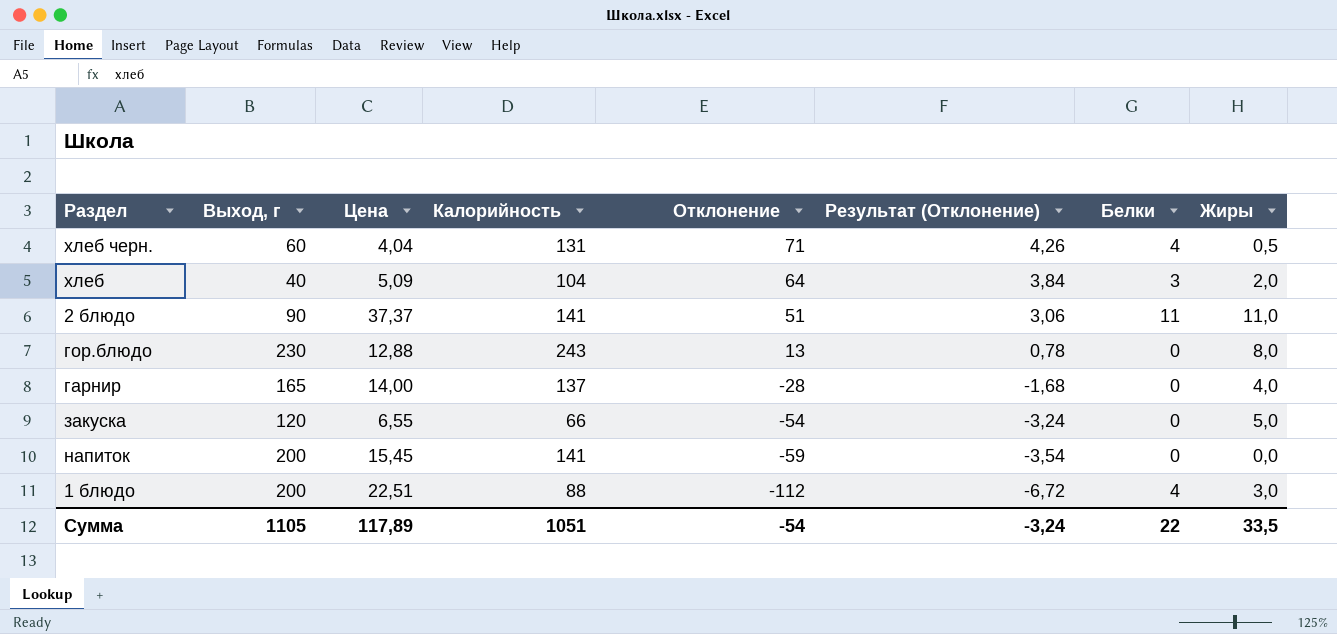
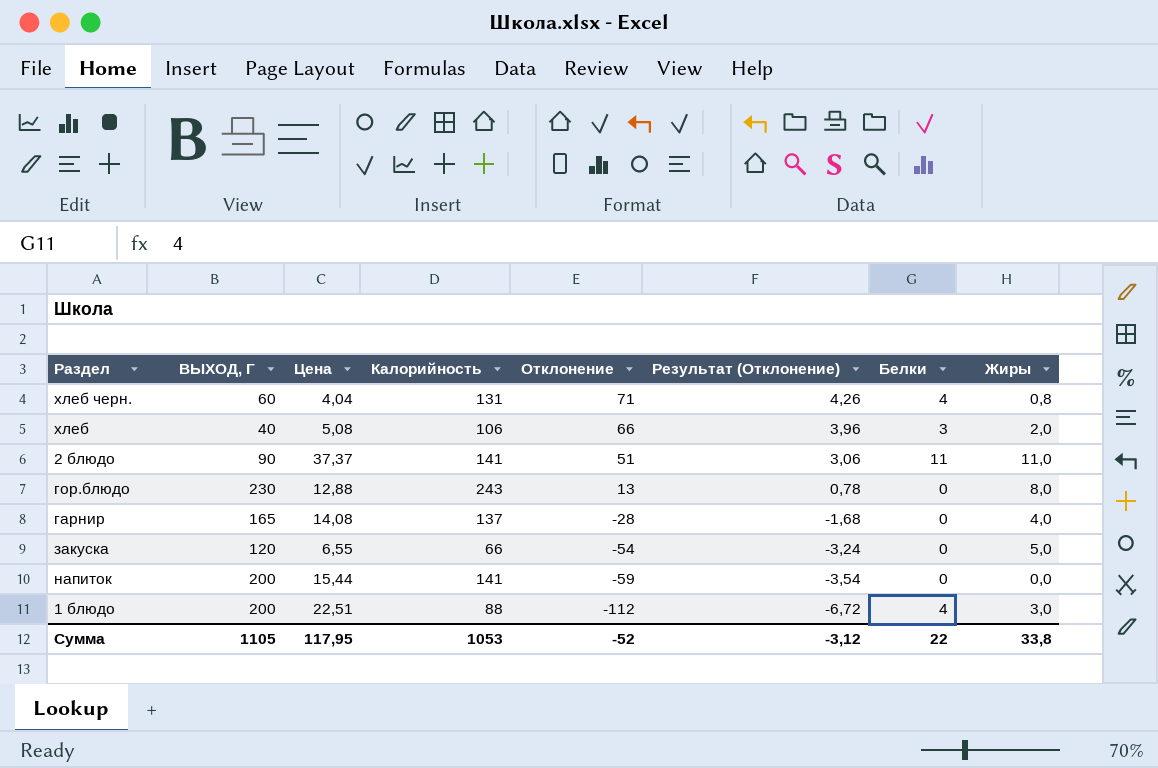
column name: Выход, г -> ВЫХОД, Г
хлеб черн. | Жиры: 0,5 -> 0,8
хлеб | Цена: 5,09 -> 5,08
хлеб | Калорийность: 104 -> 106
хлеб | Отклонение: 64 -> 66
хлеб | Результат (Отклонение): 3,84 -> 3,96
гарнир | Цена: 14,00 -> 14,08
напиток | Цена: 15,45 -> 15,44
Сумма | Цена: 117,89 -> 117,95
Сумма | Калорийность: 1051 -> 1053
Сумма | Отклонение: -54 -> -52
Сумма | Результат (Отклонение): -3,24 -> -3,12
Сумма | Жиры: 33,5 -> 33,8

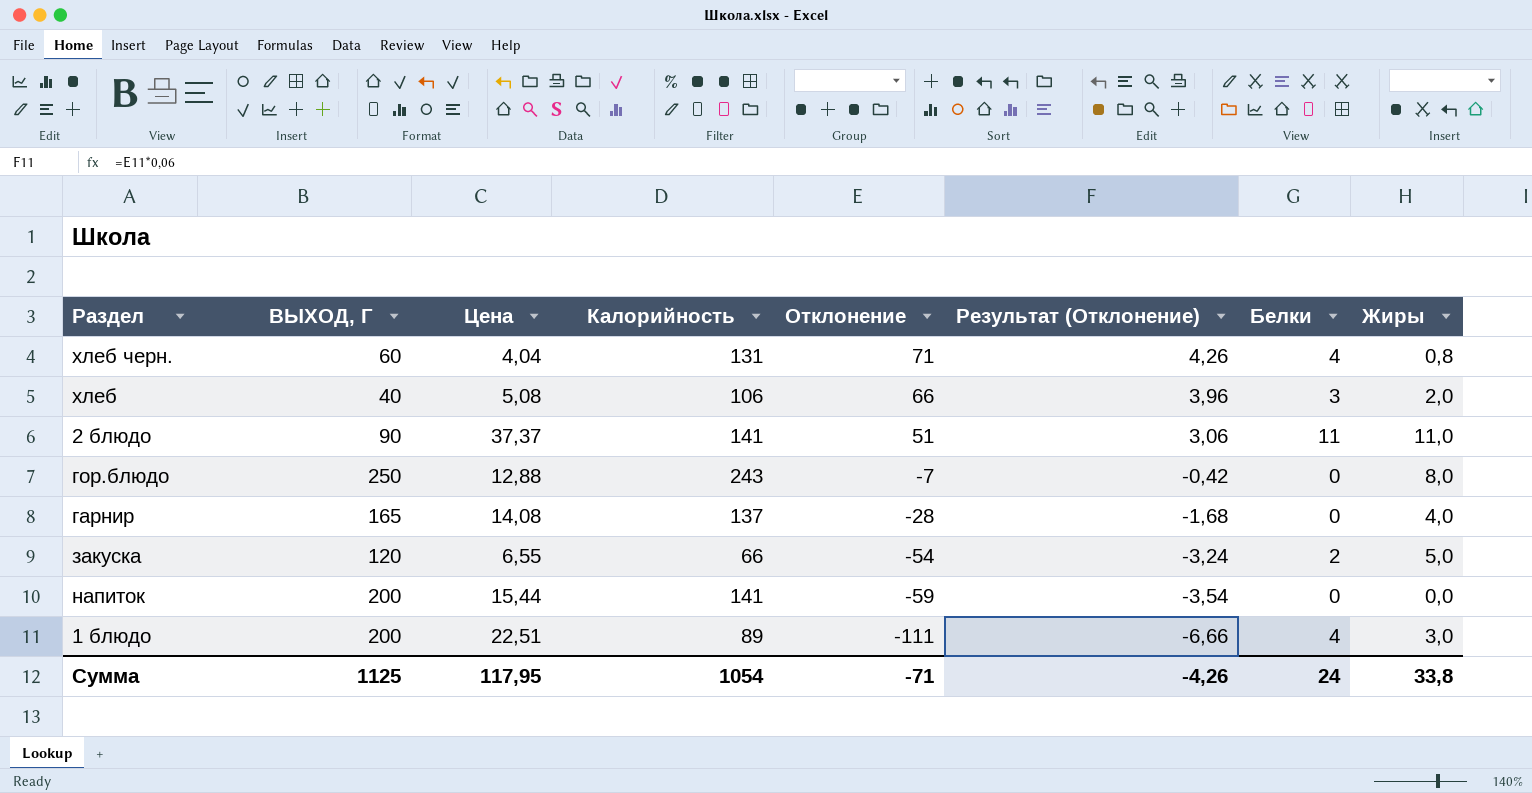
гор.блюдо | ВЫХОД, Г: 230 -> 250
гор.блюдо | Отклонение: 13 -> -7
гор.блюдо | Результат (Отклонение): 0,78 -> -0,42
закуска | Белки: 0 -> 2
1 блюдо | Калорийность: 88 -> 89
1 блюдо | Отклонение: -112 -> -111
1 блюдо | Результат (Отклонение): -6,72 -> -6,66
Сумма | ВЫХОД, Г: 1105 -> 1125
Сумма | Калорийность: 1053 -> 1054
Сумма | Отклонение: -52 -> -71
Сумма | Результат (Отклонение): -3,12 -> -4,26
Сумма | Белки: 22 -> 24

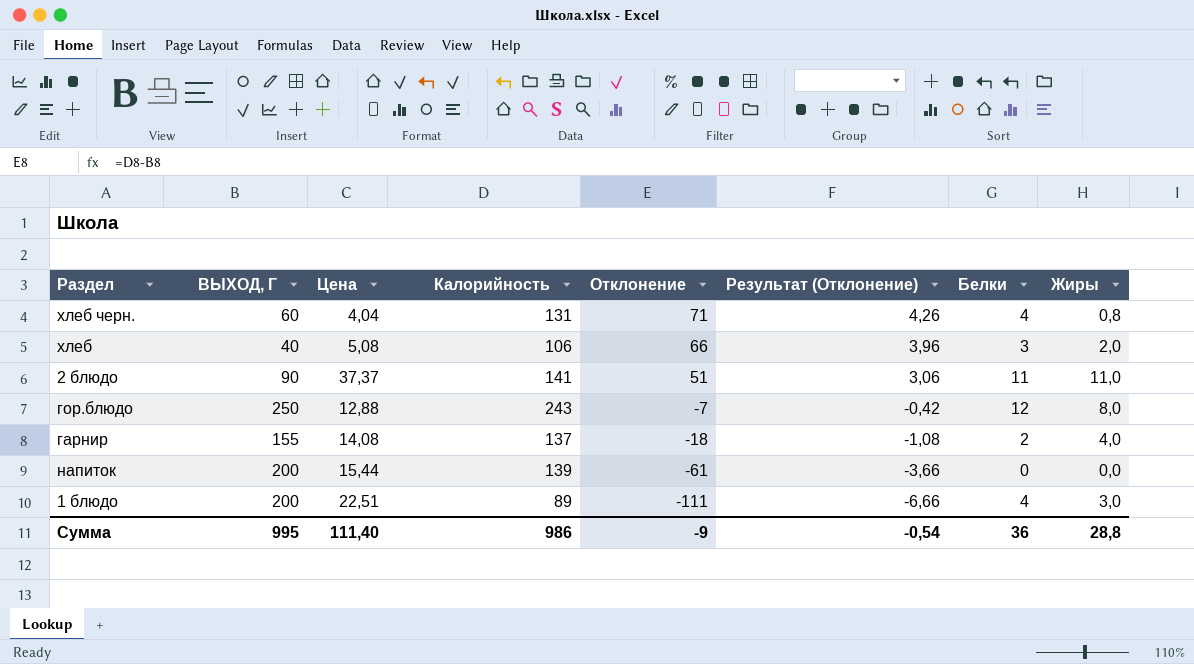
row закуска: 120 | 6,55 | 66 | -54 | -3,24 | 2 | 5,0 -> none
гор.блюдо | Белки: 0 -> 12
гарнир | ВЫХОД, Г: 165 -> 155
гарнир | Отклонение: -28 -> -18
гарнир | Результат (Отклонение): -1,68 -> -1,08
гарнир | Белки: 0 -> 2
напиток | Калорийность: 141 -> 139
напиток | Отклонение: -59 -> -61
напиток | Результат (Отклонение): -3,54 -> -3,66
Сумма | ВЫХОД, Г: 1125 -> 995
Сумма | Цена: 117,95 -> 111,40
Сумма | Калорийность: 1054 -> 986
Сумма | Отклонение: -71 -> -9
Сумма | Результат (Отклонение): -4,26 -> -0,54
Сумма | Белки: 24 -> 36
Сумма | Жиры: 33,8 -> 28,8

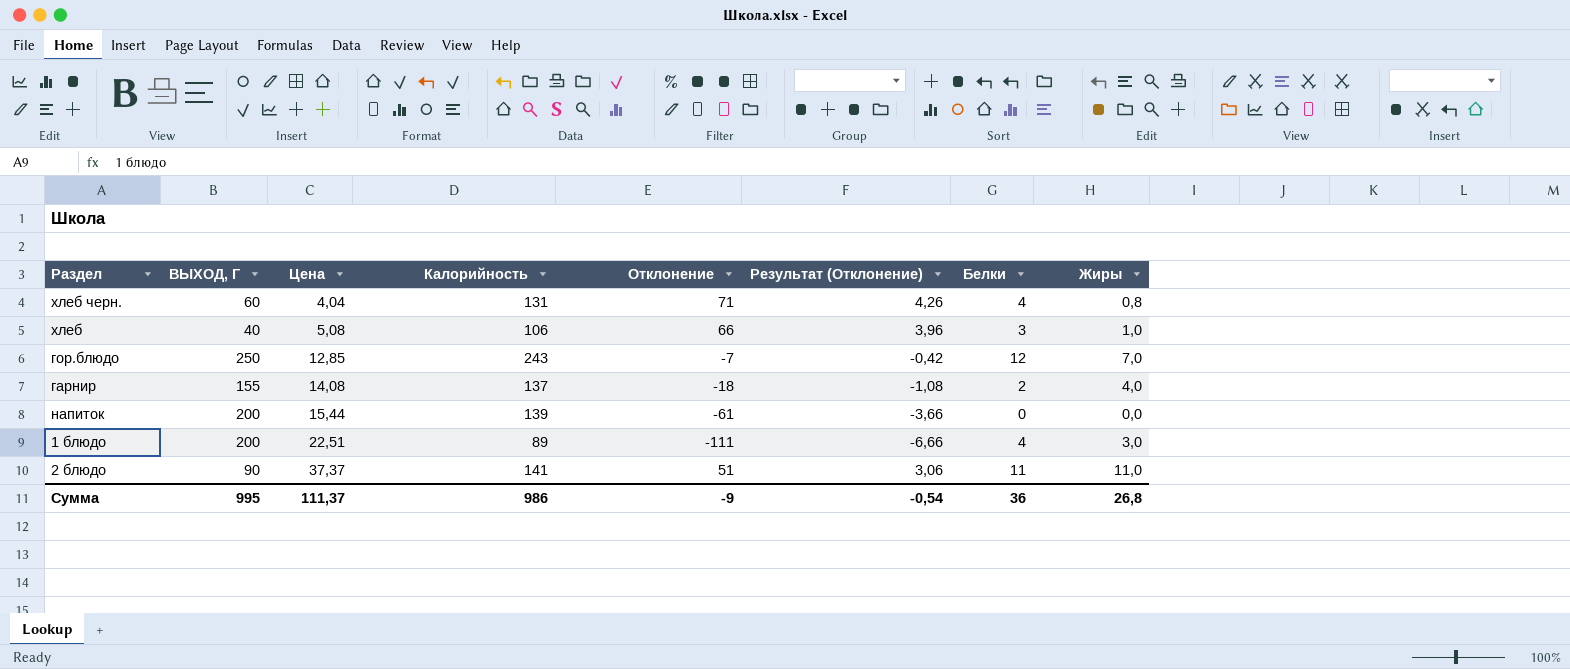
row order: Отклонение descending -> Цена ascending
хлеб | Жиры: 2,0 -> 1,0
гор.блюдо | Цена: 12,88 -> 12,85
гор.блюдо | Жиры: 8,0 -> 7,0
Сумма | Цена: 111,40 -> 111,37
Сумма | Жиры: 28,8 -> 26,8

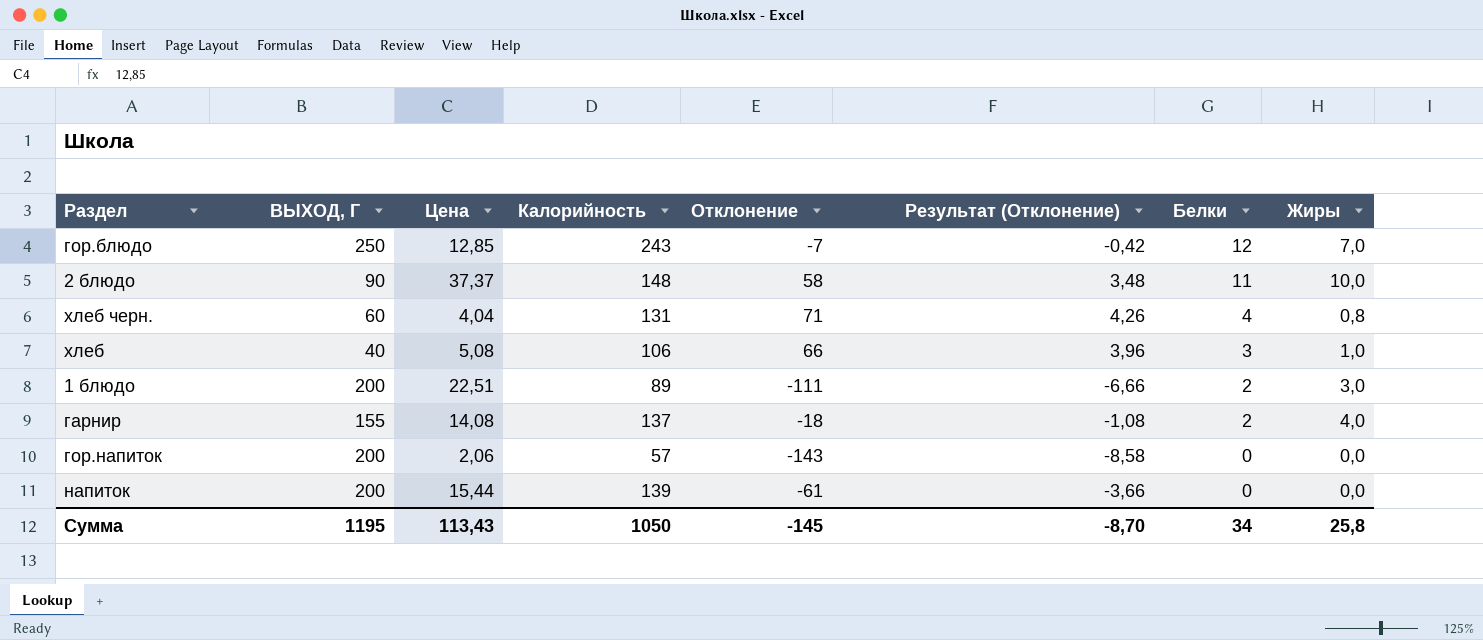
row order: Цена ascending -> Белки descending
2 блюдо | Калорийность: 141 -> 148
2 блюдо | Отклонение: 51 -> 58
2 блюдо | Результат (Отклонение): 3,06 -> 3,48
2 блюдо | Жиры: 11,0 -> 10,0
1 блюдо | Белки: 4 -> 2
row гор.напиток: none -> 200 | 2,06 | 57 | -143 | -8,58 | 0 | 0,0
Сумма | ВЫХОД, Г: 995 -> 1195
Сумма | Цена: 111,37 -> 113,43
Сумма | Калорийность: 986 -> 1050
Сумма | Отклонение: -9 -> -145
Сумма | Результат (Отклонение): -0,54 -> -8,70
Сумма | Белки: 36 -> 34
Сумма | Жиры: 26,8 -> 25,8

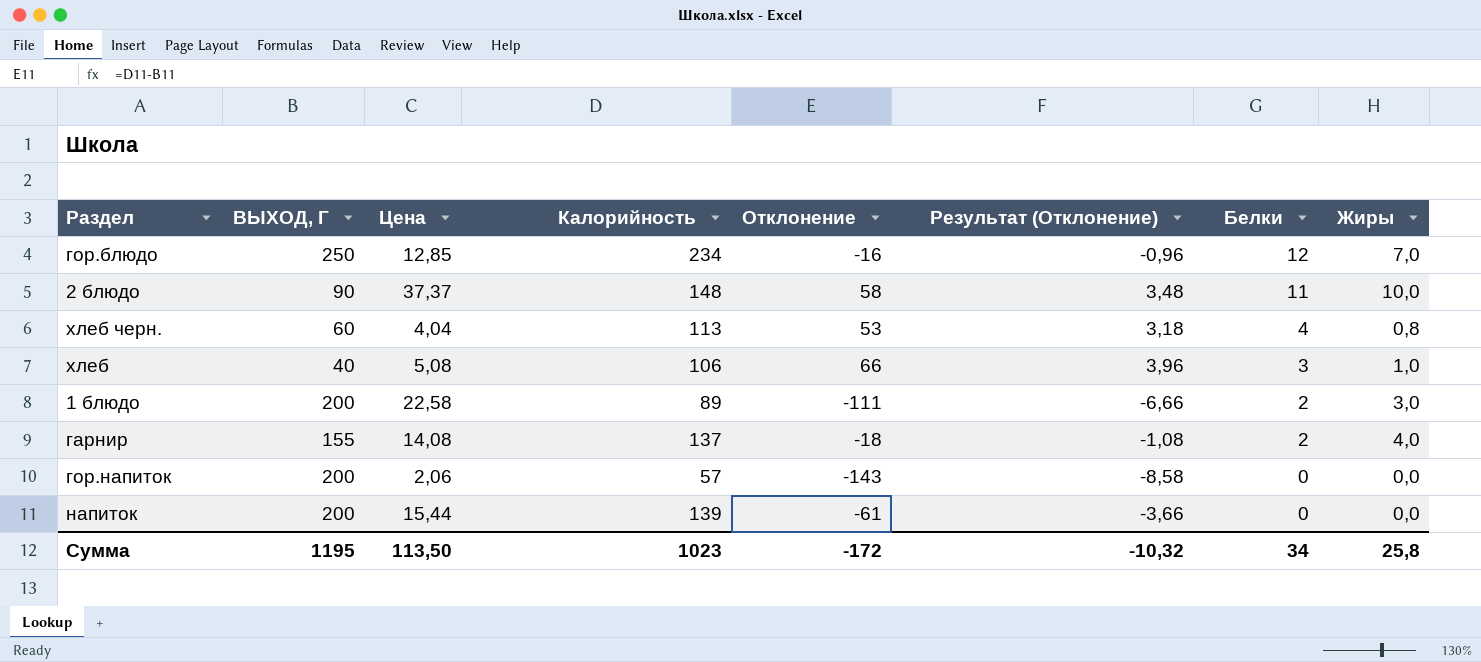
гор.блюдо | Калорийность: 243 -> 234
гор.блюдо | Отклонение: -7 -> -16
гор.блюдо | Результат (Отклонение): -0,42 -> -0,96
хлеб черн. | Калорийность: 131 -> 113
хлеб черн. | Отклонение: 71 -> 53
хлеб черн. | Результат (Отклонение): 4,26 -> 3,18
1 блюдо | Цена: 22,51 -> 22,58
Сумма | Цена: 113,43 -> 113,50
Сумма | Калорийность: 1050 -> 1023
Сумма | Отклонение: -145 -> -172
Сумма | Результат (Отклонение): -8,70 -> -10,32

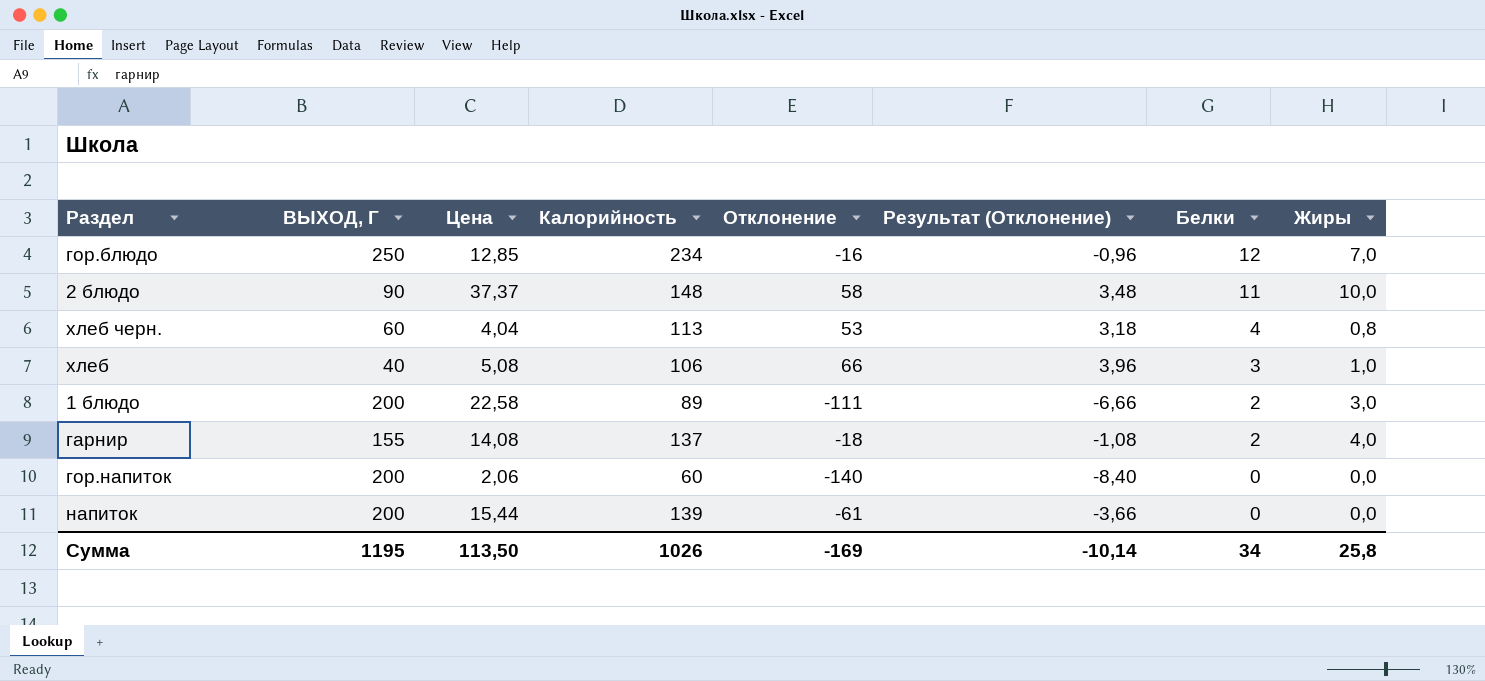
гор.напиток | Калорийность: 57 -> 60
гор.напиток | Отклонение: -143 -> -140
гор.напиток | Результат (Отклонение): -8,58 -> -8,40
Сумма | Калорийность: 1023 -> 1026
Сумма | Отклонение: -172 -> -169
Сумма | Результат (Отклонение): -10,32 -> -10,14

